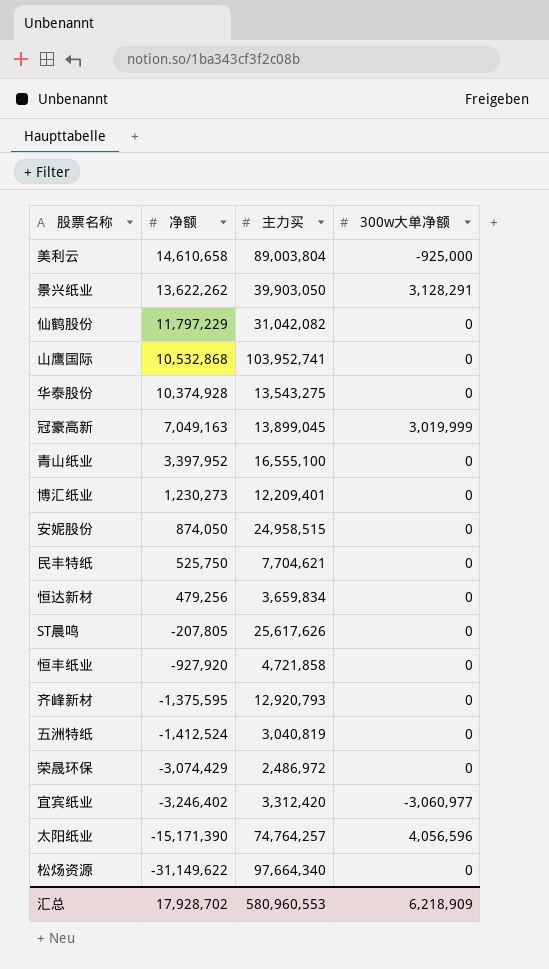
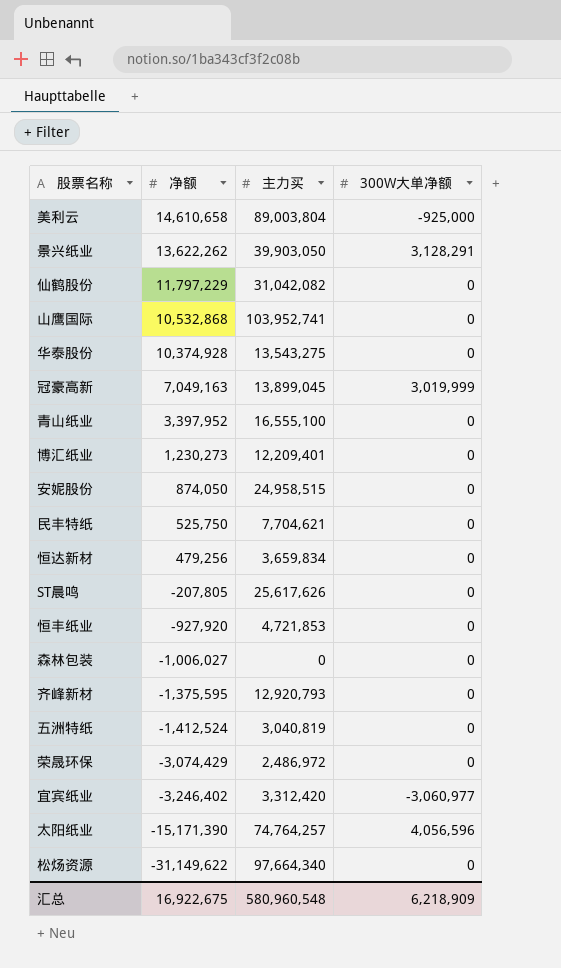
column name: 300w大单净额 -> 300W大单净额
恒丰纸业 | 主力买: 4,721,858 -> 4,721,853
row 森林包装: none -> -1,006,027 | 0 | 0
汇总 | 净额: 17,928,702 -> 16,922,675
汇总 | 主力买: 580,960,553 -> 580,960,548

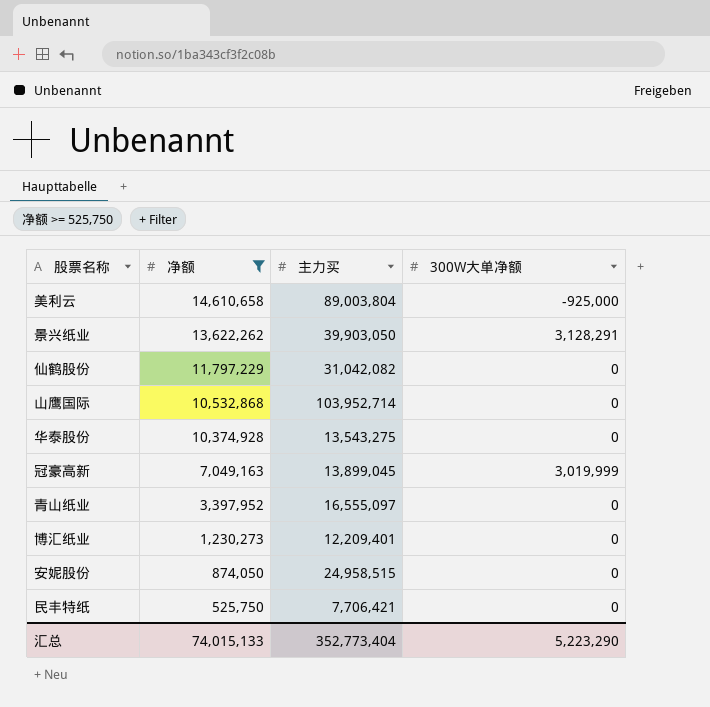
filter: none -> 净额 >= 525,750
山鹰国际 | 主力买: 103,952,741 -> 103,952,714
青山纸业 | 主力买: 16,555,100 -> 16,555,097
民丰特纸 | 主力买: 7,704,621 -> 7,706,421
汇总 | 净额: 16,922,675 -> 74,015,133
汇总 | 主力买: 580,960,548 -> 352,773,404
汇总 | 300W大单净额: 6,218,909 -> 5,223,290

